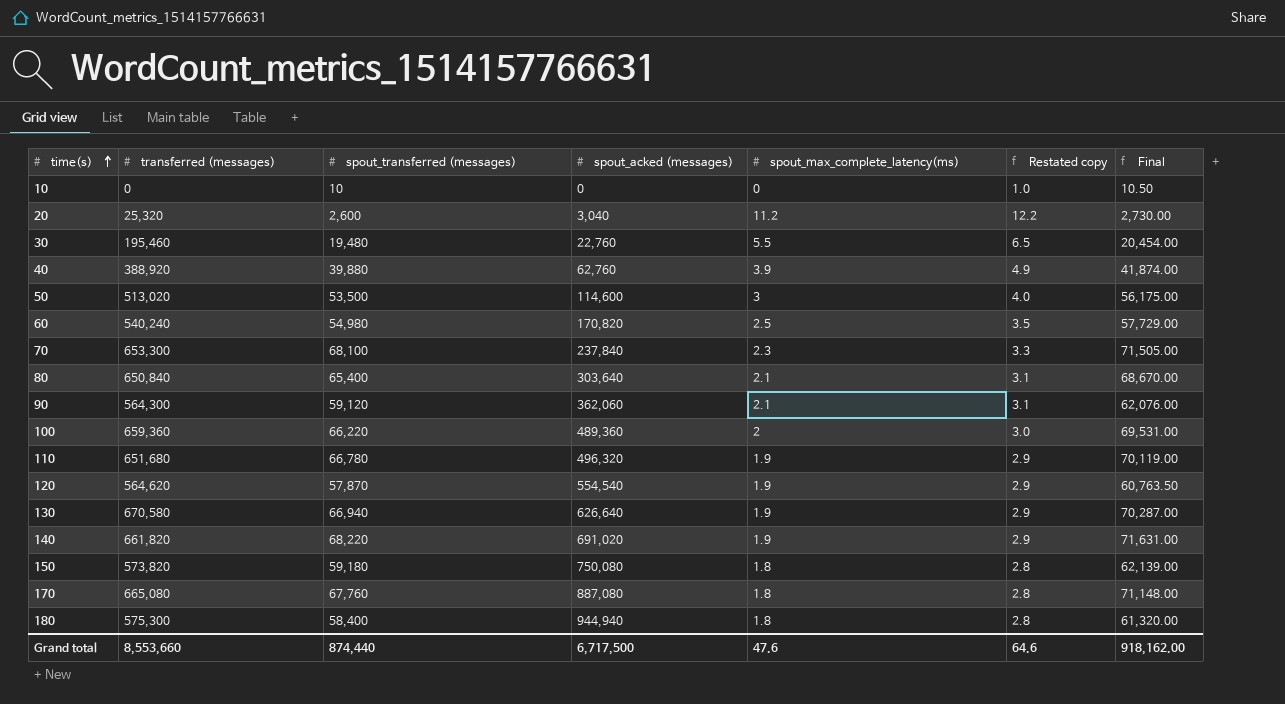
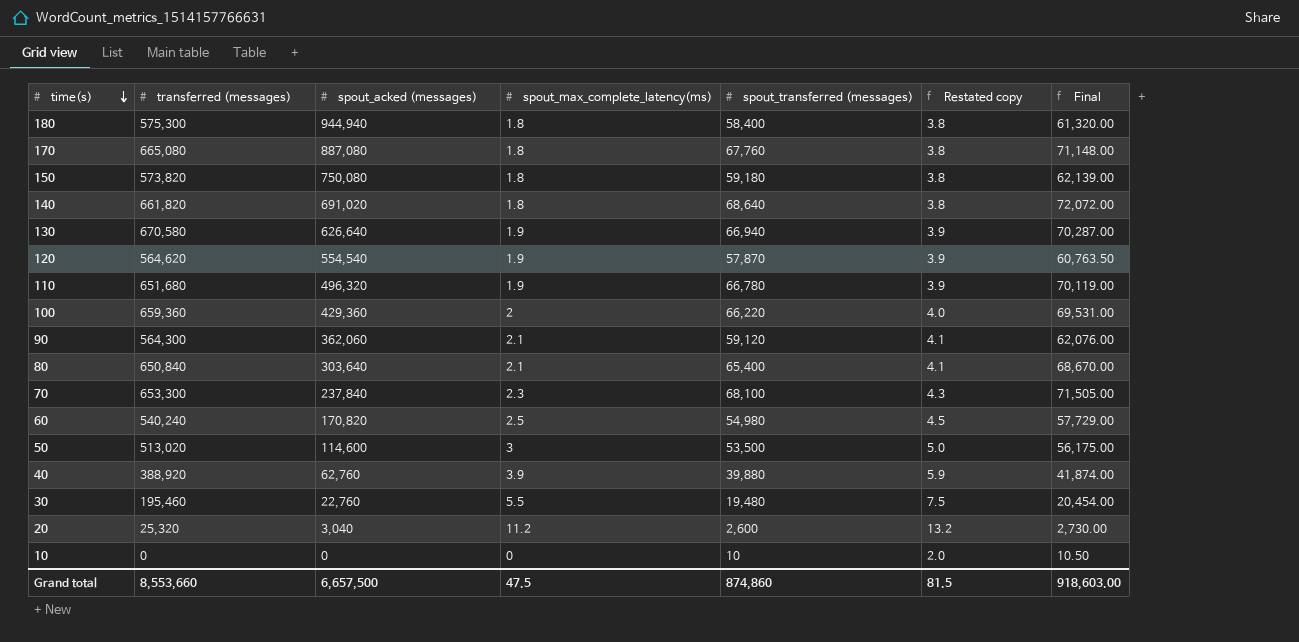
row order: time(s) ascending -> time(s) descending
column spout_transferred (messages) | position: 3 -> 5
column Restated copy | formula: [spout_max_complete_latency(ms)] + 1 -> [spout_max_complete_latency(ms)] + 2
140 | spout_max_complete_latency(ms): 1.9 -> 1.8
140 | spout_transferred (messages): 68,220 -> 68,640
140 | Final: 71,631.00 -> 72,072.00
100 | spout_acked (messages): 489,360 -> 429,360
Grand total | spout_acked (messages): 6,717,500 -> 6,657,500
Grand total | spout_max_complete_latency(ms): 47.6 -> 47.5
Grand total | spout_transferred (messages): 874,440 -> 874,860
Grand total | Restated copy: 64.6 -> 81.5
Grand total | Final: 918,162.00 -> 918,603.00

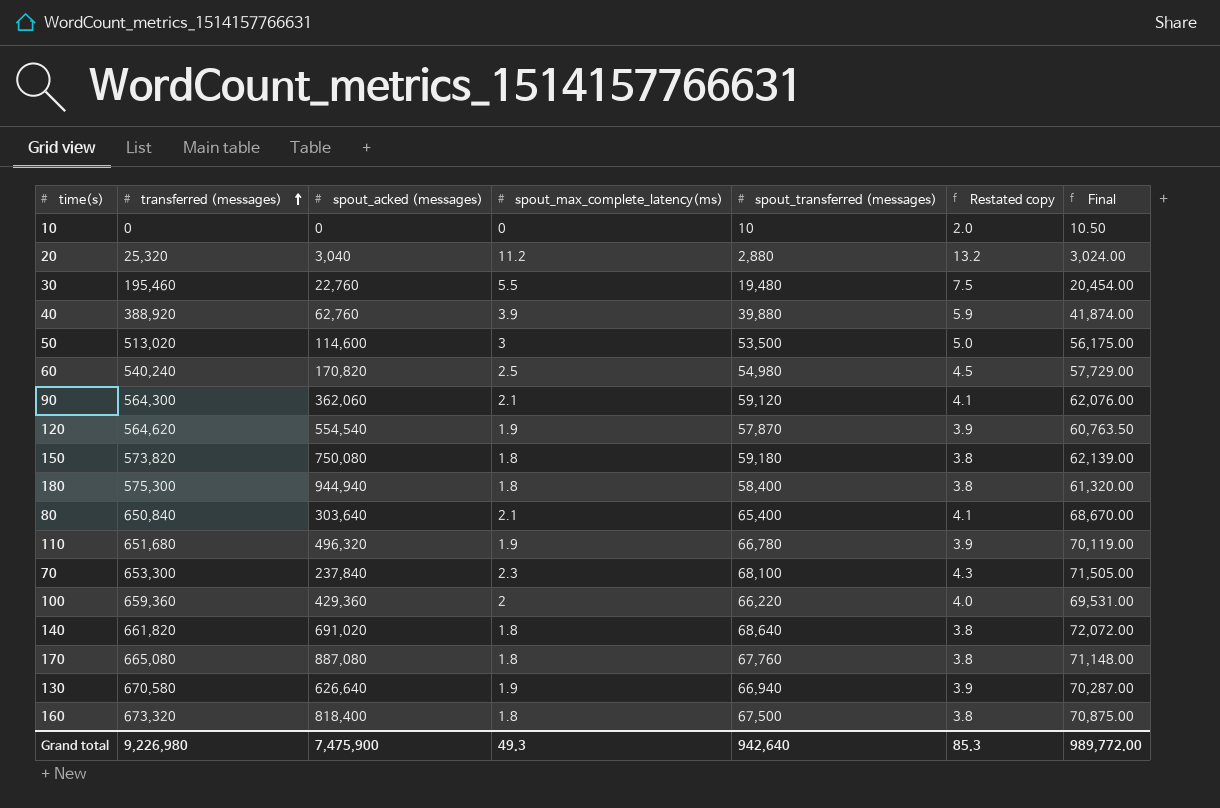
row order: time(s) descending -> transferred (messages) ascending
20 | spout_transferred (messages): 2,600 -> 2,880
20 | Final: 2,730.00 -> 3,024.00
row 160: none -> 673,320 | 818,400 | 1.8 | 67,500 | 3.8 | 70,875.00
Grand total | transferred (messages): 8,553,660 -> 9,226,980
Grand total | spout_acked (messages): 6,657,500 -> 7,475,900
Grand total | spout_max_complete_latency(ms): 47.5 -> 49.3
Grand total | spout_transferred (messages): 874,860 -> 942,640
Grand total | Restated copy: 81.5 -> 85.3
Grand total | Final: 918,603.00 -> 989,772.00

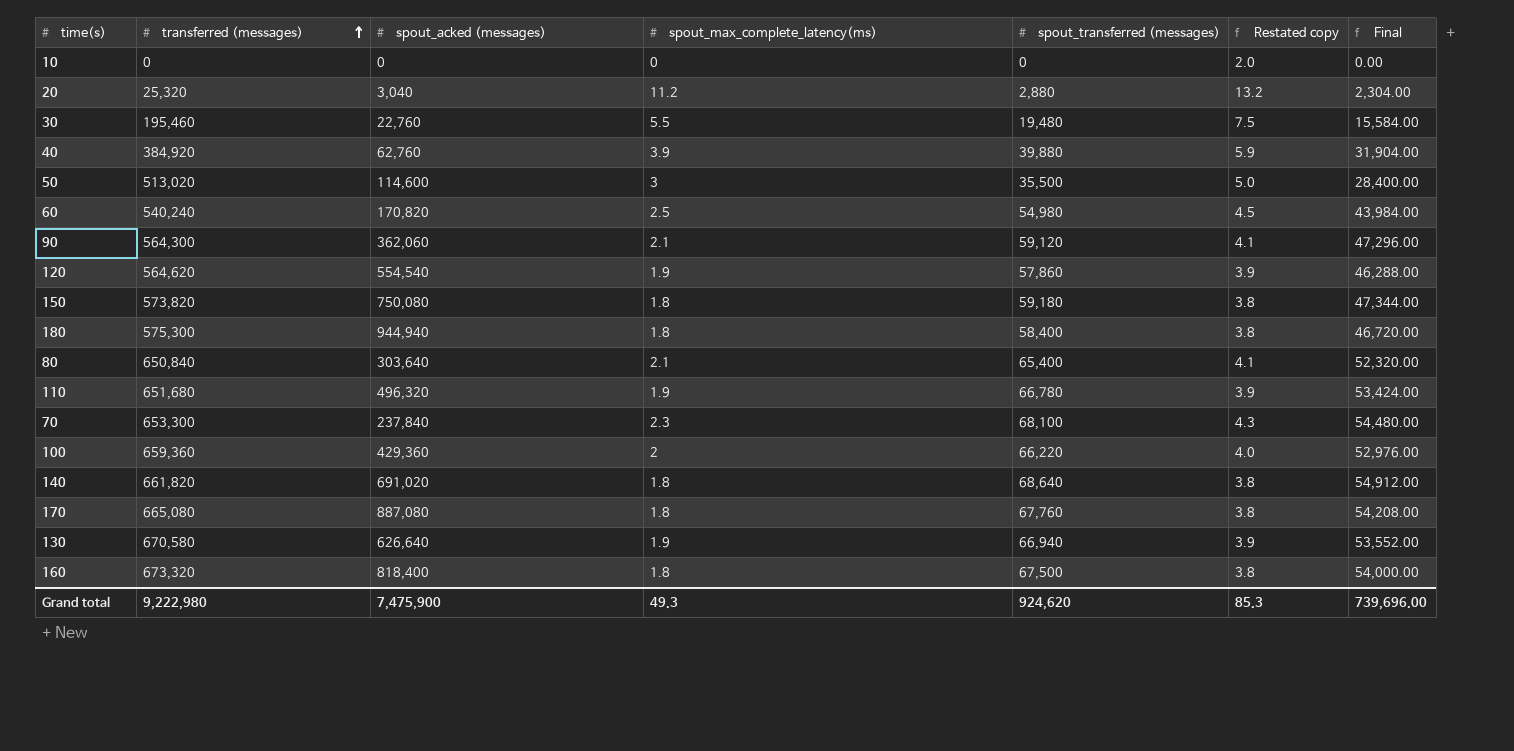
column Final | formula: [spout_transferred (messages)] * 1.05 -> [spout_transferred (messages)] * 0.8
10 | spout_transferred (messages): 10 -> 0
40 | transferred (messages): 388,920 -> 384,920
50 | spout_transferred (messages): 53,500 -> 35,500
120 | spout_transferred (messages): 57,870 -> 57,860
Grand total | transferred (messages): 9,226,980 -> 9,222,980
Grand total | spout_transferred (messages): 942,640 -> 924,620
Grand total | Final: 989,772.00 -> 739,696.00

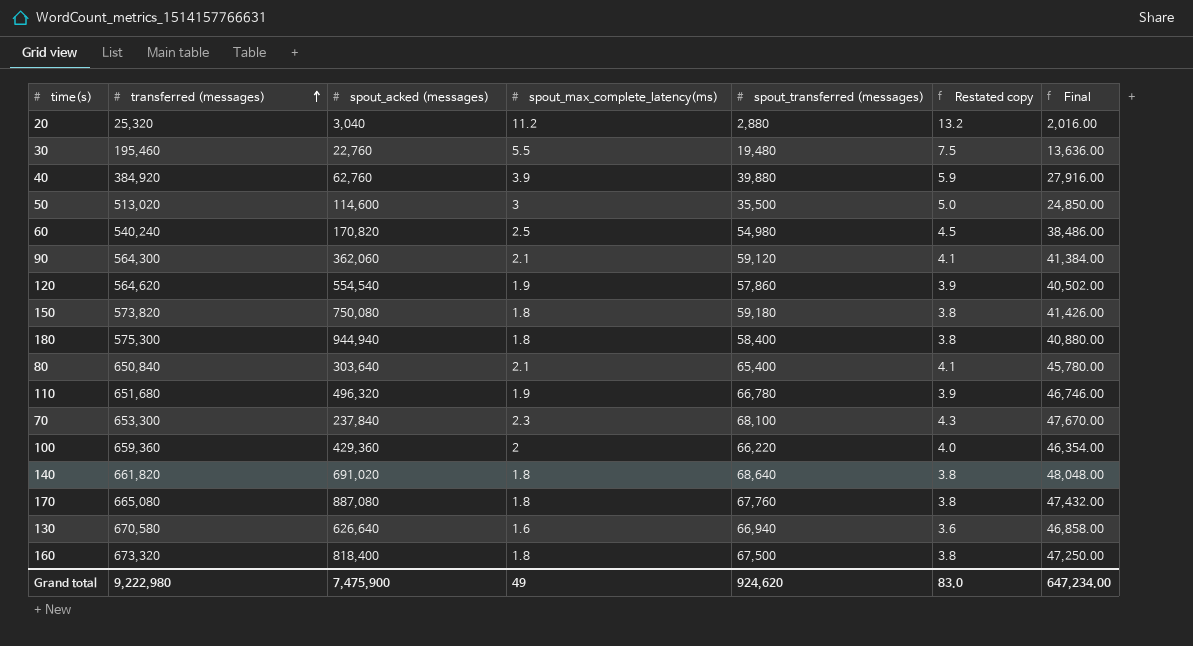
column Final | formula: [spout_transferred (messages)] * 0.8 -> [spout_transferred (messages)] * 0.7
row 10: 0 | 0 | 0 | 0 | 2.0 | 0.00 -> none
130 | spout_max_complete_latency(ms): 1.9 -> 1.6
130 | Restated copy: 3.9 -> 3.6
Grand total | spout_max_complete_latency(ms): 49.3 -> 49
Grand total | Restated copy: 85.3 -> 83.0
Grand total | Final: 739,696.00 -> 647,234.00

